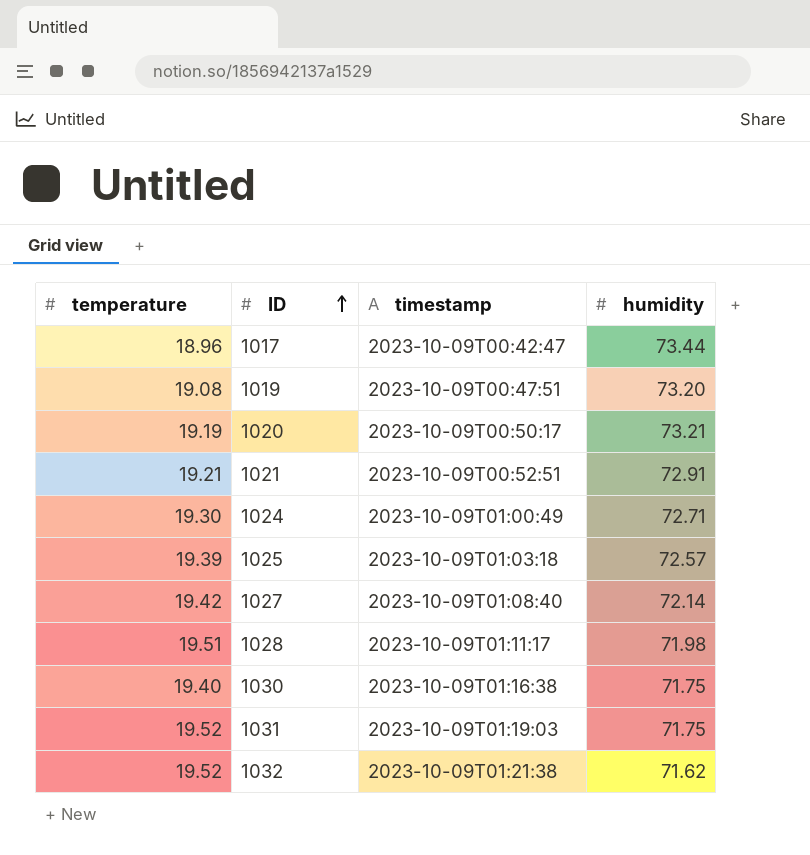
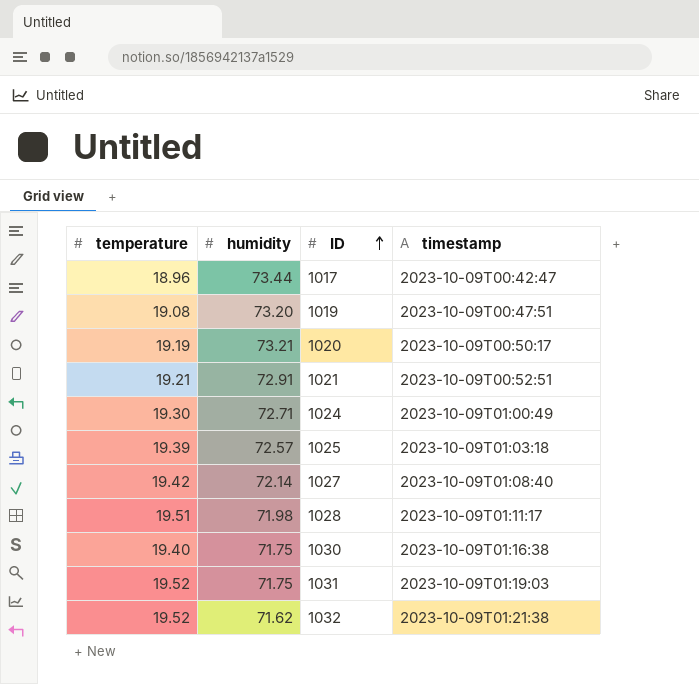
column humidity | position: 4 -> 2

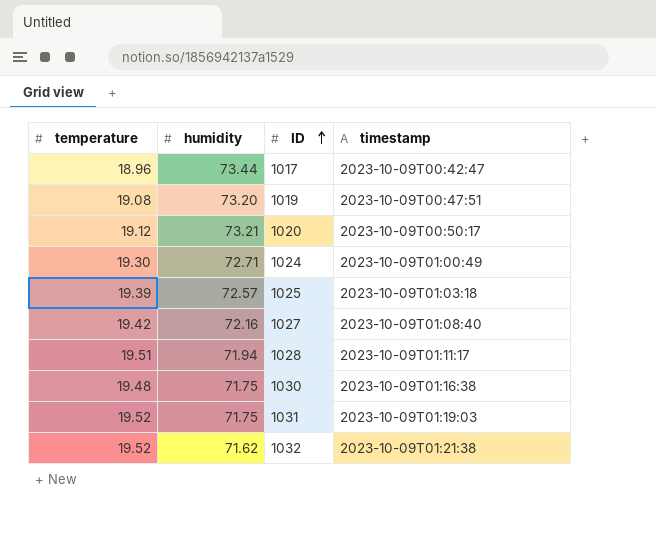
row 1021: 19.21 | 72.91 | 2023-10-09T00:52:51 -> none
1020 | temperature: 19.19 -> 19.12
1027 | humidity: 72.14 -> 72.16
1028 | humidity: 71.98 -> 71.94
1030 | temperature: 19.40 -> 19.48

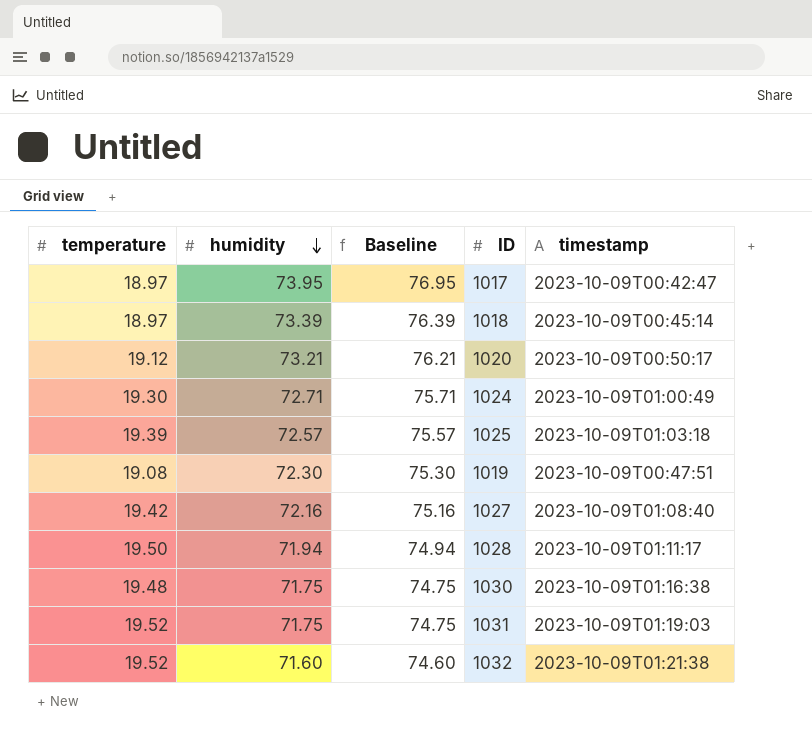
row order: ID ascending -> humidity descending
column Baseline | formula: none -> [humidity] + 3
1017 | temperature: 18.96 -> 18.97
1017 | humidity: 73.44 -> 73.95
row 1018: none -> 18.97 | 73.39 | 76.39 | 2023-10-09T00:45:14
1019 | humidity: 73.20 -> 72.30
1028 | temperature: 19.51 -> 19.50
1032 | humidity: 71.62 -> 71.60

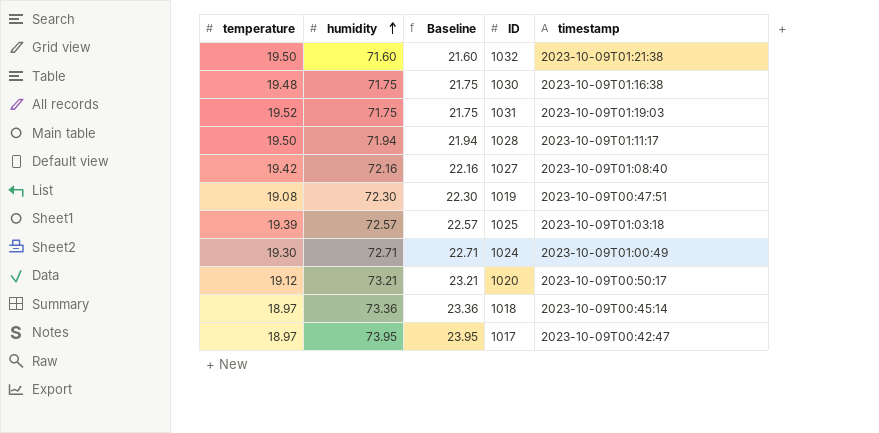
row order: humidity descending -> humidity ascending
column Baseline | formula: [humidity] + 3 -> [humidity] - 50
1032 | temperature: 19.52 -> 19.50
1018 | humidity: 73.39 -> 73.36

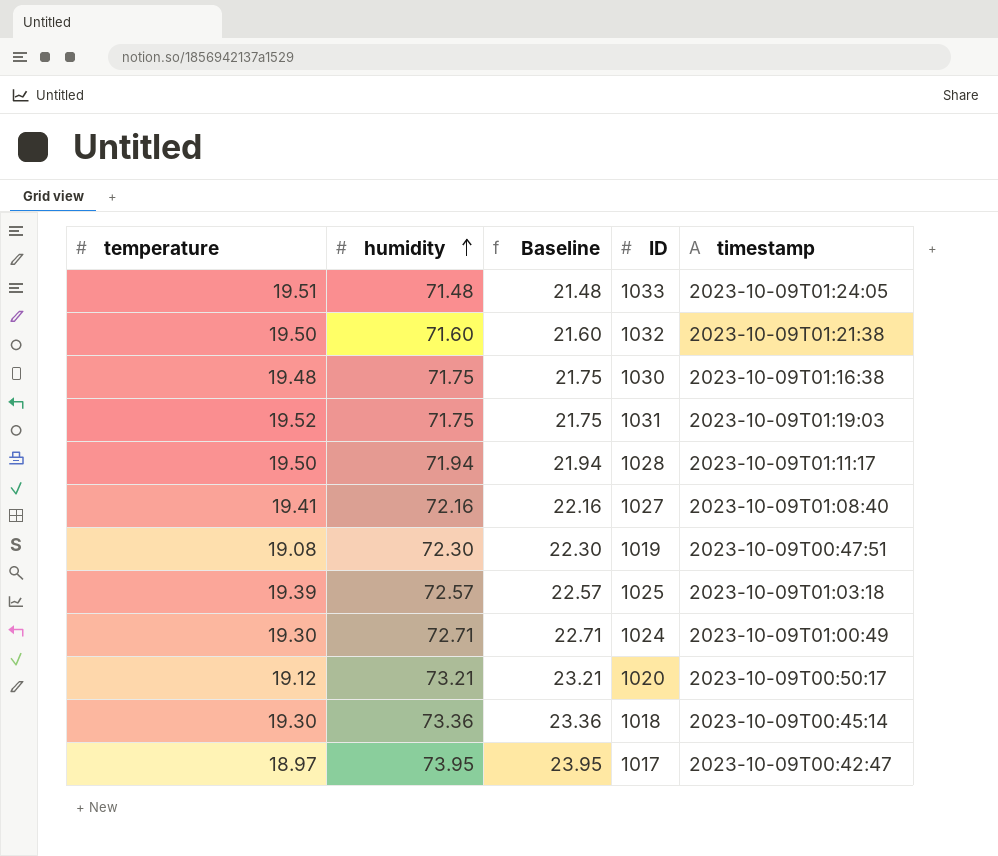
row 1033: none -> 19.51 | 71.48 | 21.48 | 2023-10-09T01:24:05
1027 | temperature: 19.42 -> 19.41
1018 | temperature: 18.97 -> 19.30

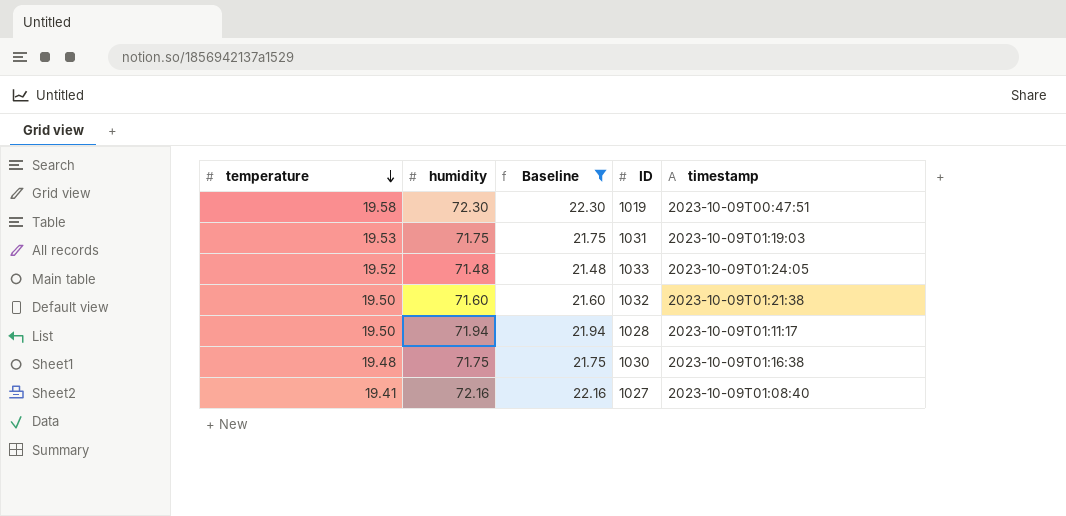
filter: none -> Baseline <= 22.30
row order: humidity ascending -> temperature descending
1019 | temperature: 19.08 -> 19.58
1031 | temperature: 19.52 -> 19.53
1033 | temperature: 19.51 -> 19.52

